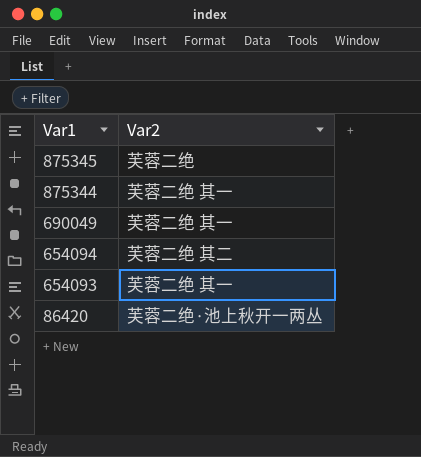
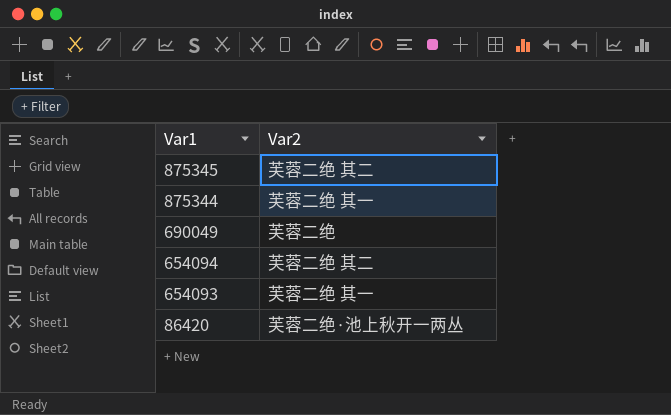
875345 | Var2: 芙蓉二绝 -> 芙蓉二绝 其二
690049 | Var2: 芙蓉二绝 其一 -> 芙蓉二绝

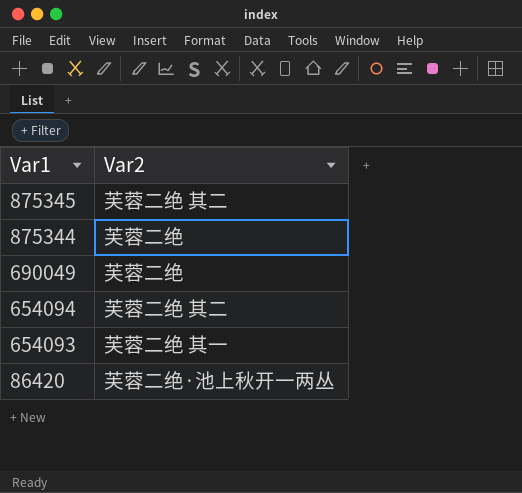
875344 | Var2: 芙蓉二绝 其一 -> 芙蓉二绝

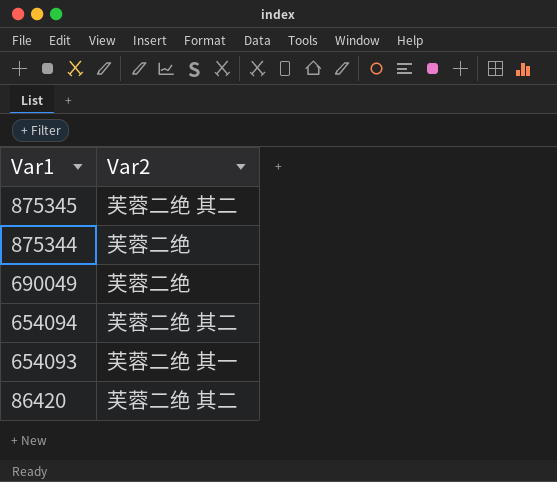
86420 | Var2: 芙蓉二绝·池上秋开一两丛 -> 芙蓉二绝 其二

